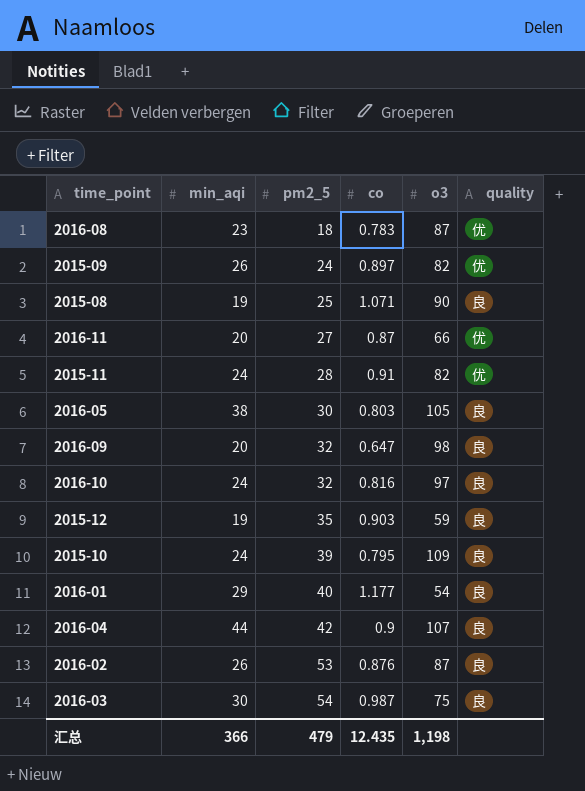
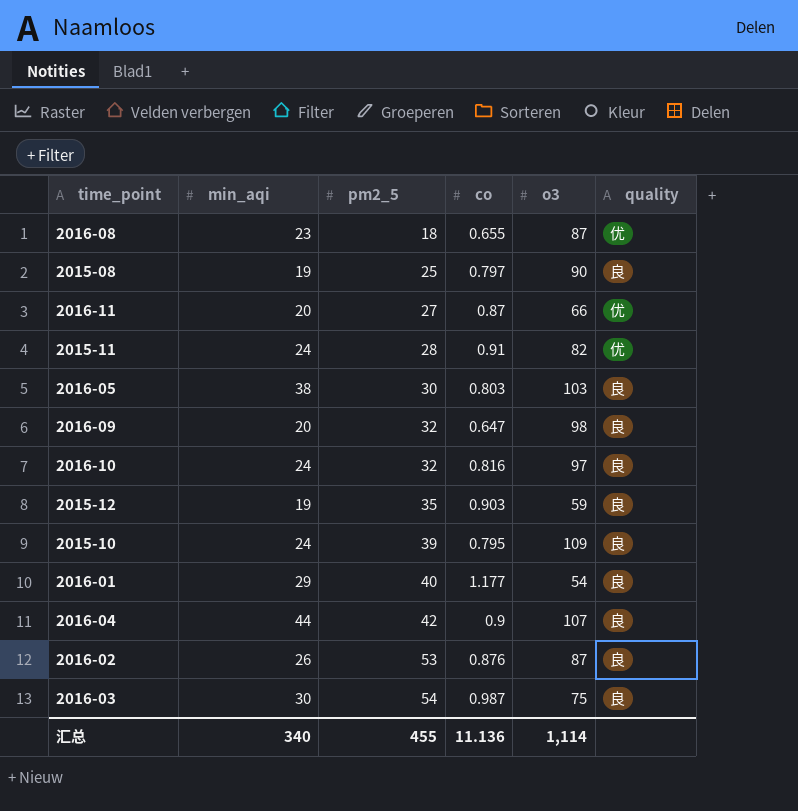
row 2015-09: 26 | 24 | 0.897 | 82 | 优 -> none
2016-08 | co: 0.783 -> 0.655
2015-08 | co: 1.071 -> 0.797
2016-05 | o3: 105 -> 103
汇总 | min_aqi: 366 -> 340
汇总 | pm2_5: 479 -> 455
汇总 | co: 12.435 -> 11.136
汇总 | o3: 1,198 -> 1,114

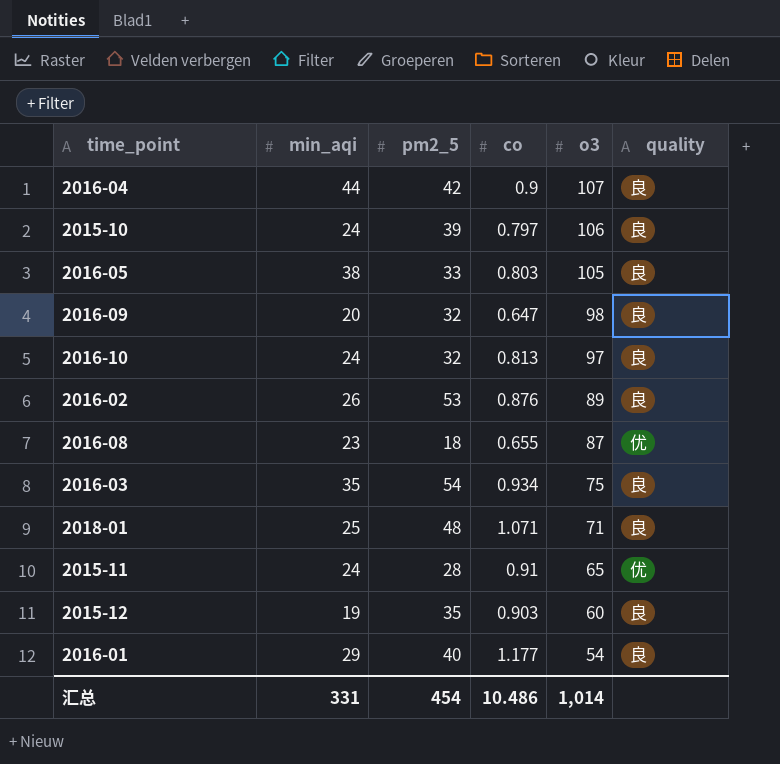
row order: pm2_5 ascending -> o3 descending
row 2015-08: 19 | 25 | 0.797 | 90 | 良 -> none
row 2016-11: 20 | 27 | 0.87 | 66 | 优 -> none
2015-10 | co: 0.795 -> 0.797
2015-10 | o3: 109 -> 106
2016-05 | pm2_5: 30 -> 33
2016-05 | o3: 103 -> 105
2016-10 | co: 0.816 -> 0.813
2016-02 | o3: 87 -> 89
2016-03 | min_aqi: 30 -> 35
2016-03 | co: 0.987 -> 0.934
row 2018-01: none -> 25 | 48 | 1.071 | 71 | 良
2015-11 | o3: 82 -> 65
2015-12 | o3: 59 -> 60
汇总 | min_aqi: 340 -> 331
汇总 | pm2_5: 455 -> 454
汇总 | co: 11.136 -> 10.486
汇总 | o3: 1,114 -> 1,014

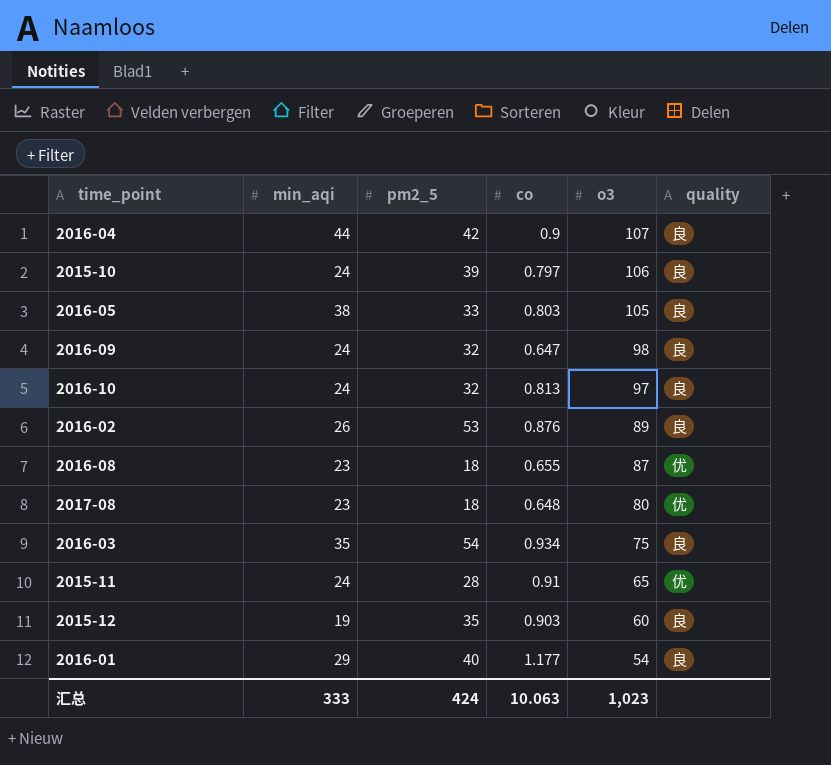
row 2018-01: 25 | 48 | 1.071 | 71 | 良 -> none
2016-09 | min_aqi: 20 -> 24
row 2017-08: none -> 23 | 18 | 0.648 | 80 | 优
汇总 | min_aqi: 331 -> 333
汇总 | pm2_5: 454 -> 424
汇总 | co: 10.486 -> 10.063
汇总 | o3: 1,014 -> 1,023

